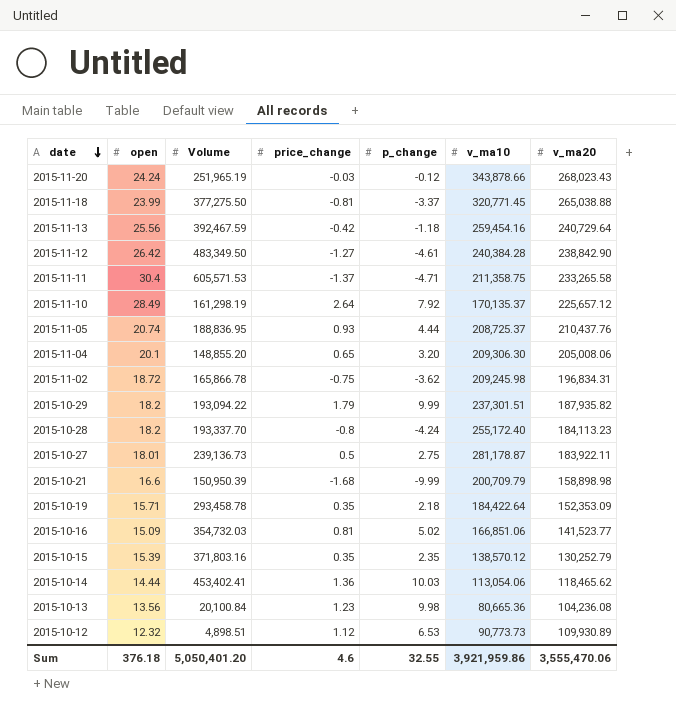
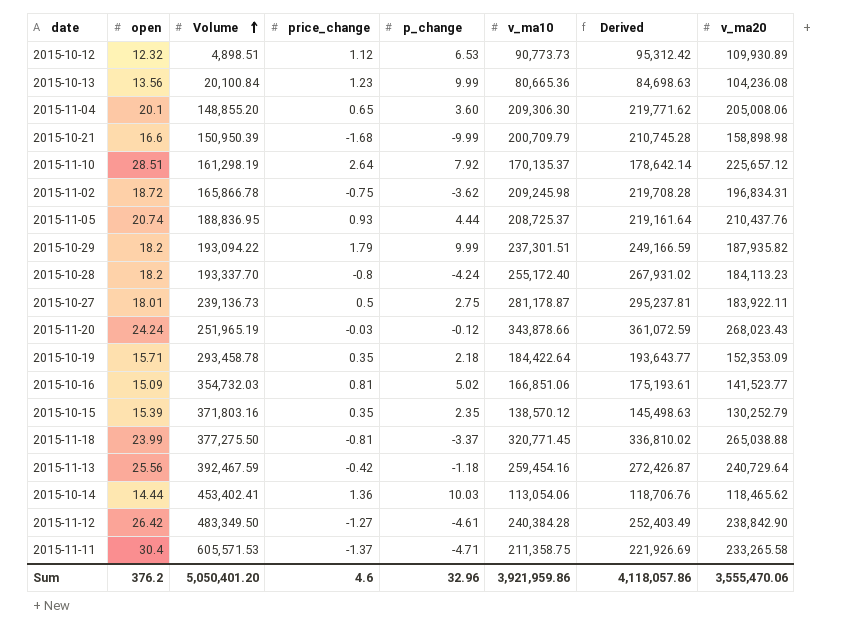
row order: date descending -> Volume ascending
column Derived | formula: none -> [v_ma10] * 1.05
2015-10-13 | p_change: 9.98 -> 9.99
2015-11-04 | p_change: 3.20 -> 3.60
2015-11-10 | open: 28.49 -> 28.51
Sum | open: 376.18 -> 376.2
Sum | p_change: 32.55 -> 32.96

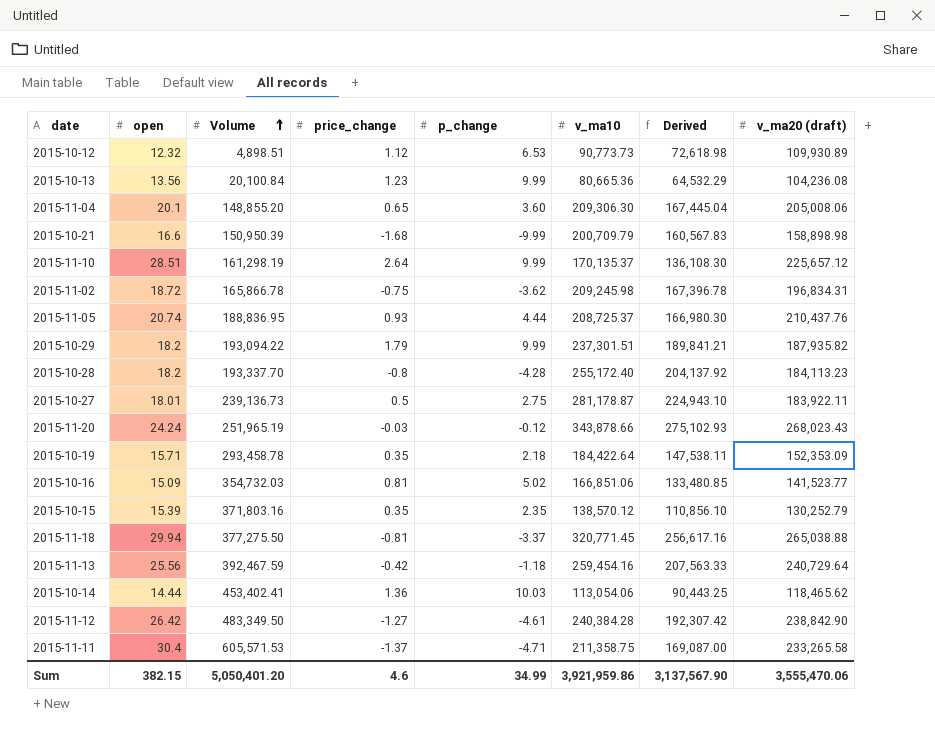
column Derived | formula: [v_ma10] * 1.05 -> [v_ma10] * 0.8
column name: v_ma20 -> v_ma20 (draft)
2015-11-10 | p_change: 7.92 -> 9.99
2015-10-28 | p_change: -4.24 -> -4.28
2015-11-18 | open: 23.99 -> 29.94
Sum | open: 376.2 -> 382.15
Sum | p_change: 32.96 -> 34.99
Sum | Derived: 4,118,057.86 -> 3,137,567.90

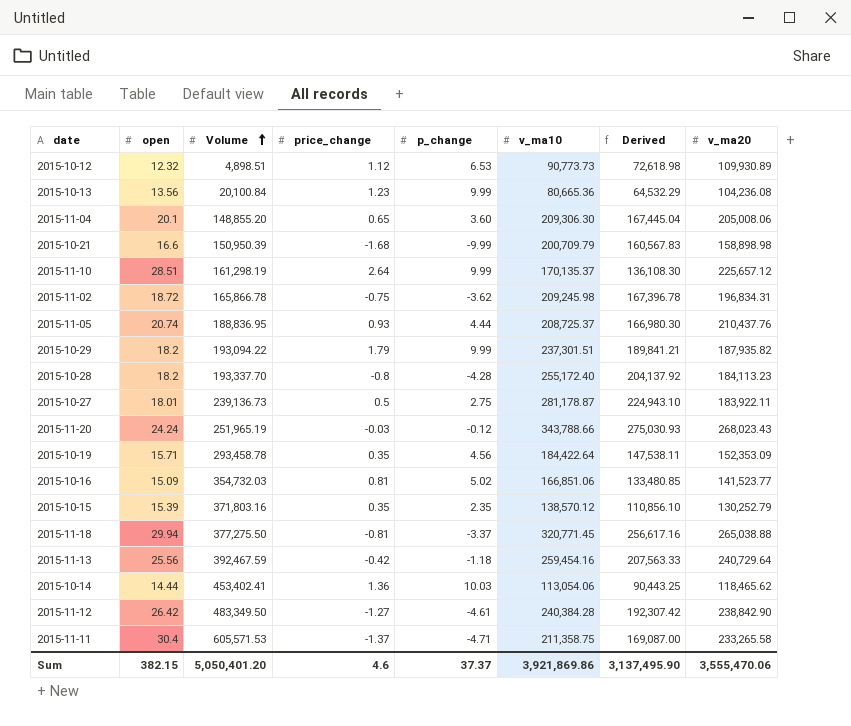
column name: v_ma20 (draft) -> v_ma20
2015-11-20 | v_ma10: 343,878.66 -> 343,788.66
2015-11-20 | Derived: 275,102.93 -> 275,030.93
2015-10-19 | p_change: 2.18 -> 4.56
Sum | p_change: 34.99 -> 37.37
Sum | v_ma10: 3,921,959.86 -> 3,921,869.86
Sum | Derived: 3,137,567.90 -> 3,137,495.90

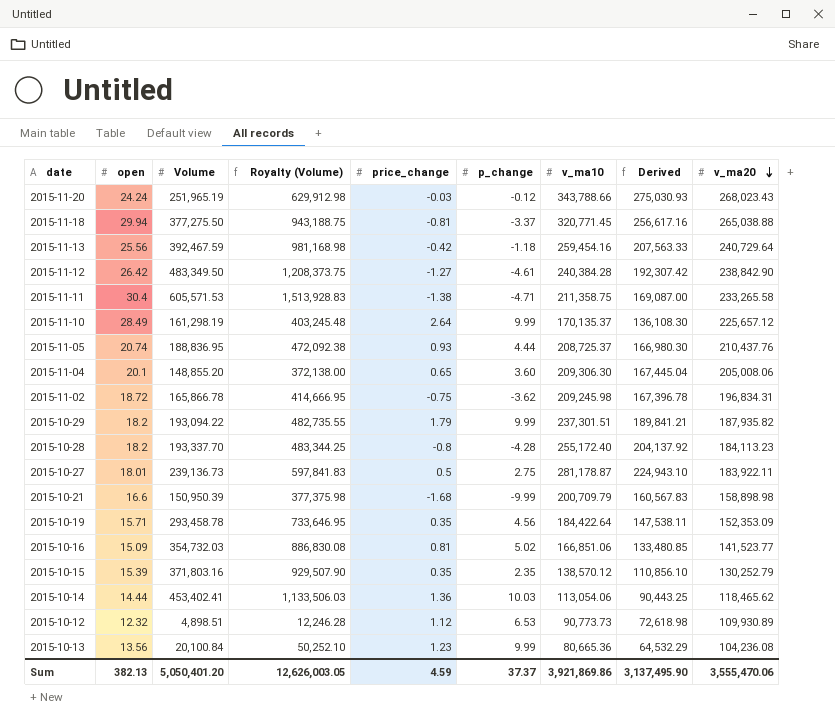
row order: Volume ascending -> v_ma20 descending
column Royalty (Volume) | formula: none -> [Volume] * 2.5
2015-11-11 | price_change: -1.37 -> -1.38
2015-11-10 | open: 28.51 -> 28.49
Sum | open: 382.15 -> 382.13
Sum | price_change: 4.6 -> 4.59

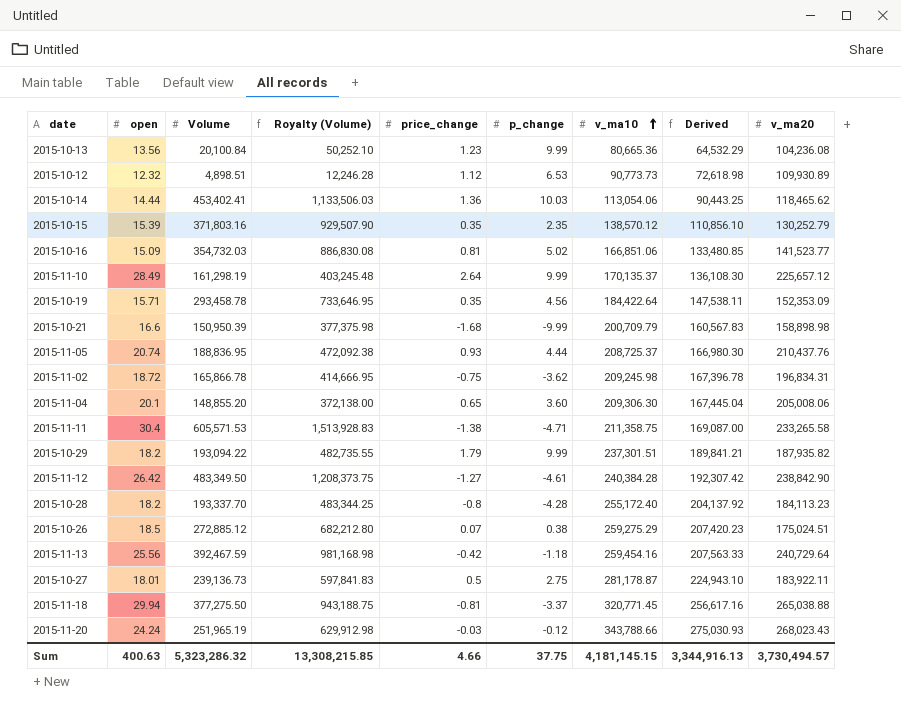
row order: v_ma20 descending -> v_ma10 ascending
row 2015-10-26: none -> 18.5 | 272,885.12 | 682,212.80 | 0.07 | 0.38 | 259,275.29 | 207,420.23 | 175,024.51
Sum | open: 382.13 -> 400.63
Sum | Volume: 5,050,401.20 -> 5,323,286.32
Sum | Royalty (Volume): 12,626,003.05 -> 13,308,215.85
Sum | price_change: 4.59 -> 4.66
Sum | p_change: 37.37 -> 37.75
Sum | v_ma10: 3,921,869.86 -> 4,181,145.15
Sum | Derived: 3,137,495.90 -> 3,344,916.13
Sum | v_ma20: 3,555,470.06 -> 3,730,494.57

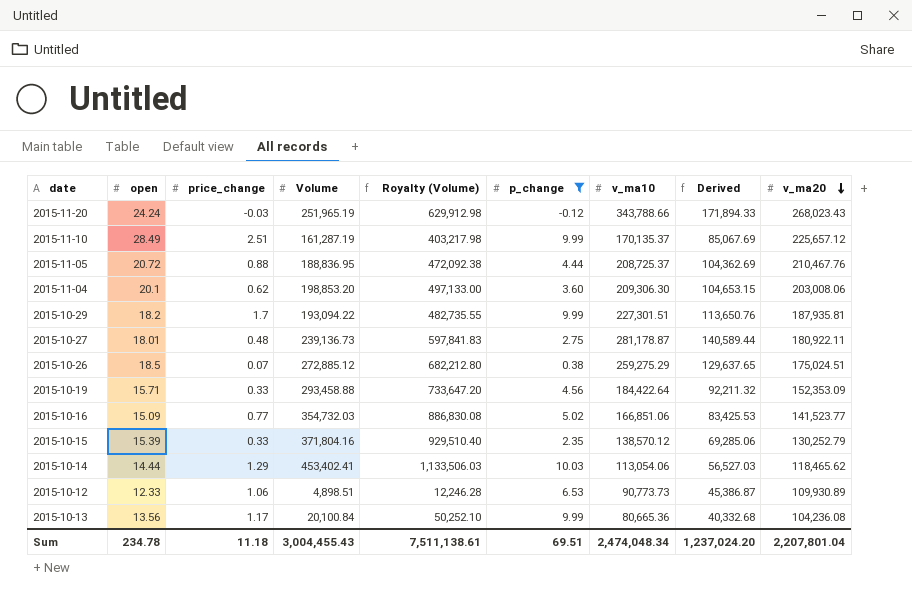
filter: none -> p_change >= -0.12
row order: v_ma10 ascending -> v_ma20 descending
column price_change | position: 5 -> 3
column Derived | formula: [v_ma10] * 0.8 -> [v_ma10] * 0.5
2015-11-10 | price_change: 2.64 -> 2.51
2015-11-10 | Volume: 161,298.19 -> 161,287.19
2015-11-10 | Royalty (Volume): 403,245.48 -> 403,217.98
2015-11-05 | open: 20.74 -> 20.72
2015-11-05 | price_change: 0.93 -> 0.88
2015-11-05 | v_ma20: 210,437.76 -> 210,467.76
2015-11-04 | price_change: 0.65 -> 0.62
2015-11-04 | Volume: 148,855.20 -> 198,853.20
2015-11-04 | Royalty (Volume): 372,138.00 -> 497,133.00
2015-11-04 | v_ma20: 205,008.06 -> 203,008.06
2015-10-29 | price_change: 1.79 -> 1.7
2015-10-29 | v_ma10: 237,301.51 -> 227,301.51
2015-10-29 | v_ma20: 187,935.82 -> 187,935.81
2015-10-27 | price_change: 0.5 -> 0.48
2015-10-27 | v_ma20: 183,922.11 -> 180,922.11
2015-10-19 | price_change: 0.35 -> 0.33
2015-10-19 | Volume: 293,458.78 -> 293,458.88
2015-10-19 | Royalty (Volume): 733,646.95 -> 733,647.20
2015-10-16 | price_change: 0.81 -> 0.77
2015-10-15 | price_change: 0.35 -> 0.33
2015-10-15 | Volume: 371,803.16 -> 371,804.16
2015-10-15 | Royalty (Volume): 929,507.90 -> 929,510.40
2015-10-14 | price_change: 1.36 -> 1.29
2015-10-12 | open: 12.32 -> 12.33
2015-10-12 | price_change: 1.12 -> 1.06
2015-10-13 | price_change: 1.23 -> 1.17
Sum | open: 400.63 -> 234.78
Sum | price_change: 4.66 -> 11.18
Sum | Volume: 5,323,286.32 -> 3,004,455.43
Sum | Royalty (Volume): 13,308,215.85 -> 7,511,138.61
Sum | p_change: 37.75 -> 69.51
Sum | v_ma10: 4,181,145.15 -> 2,474,048.34
Sum | Derived: 3,344,916.13 -> 1,237,024.20
Sum | v_ma20: 3,730,494.57 -> 2,207,801.04

